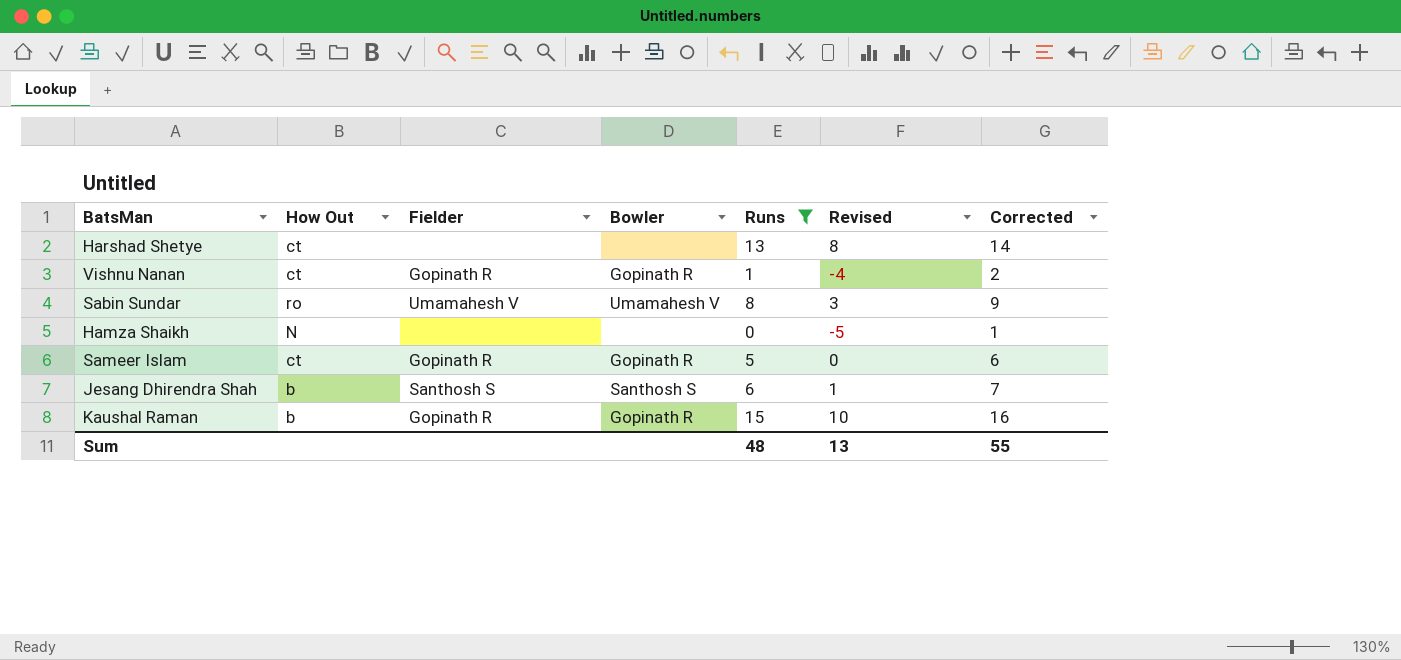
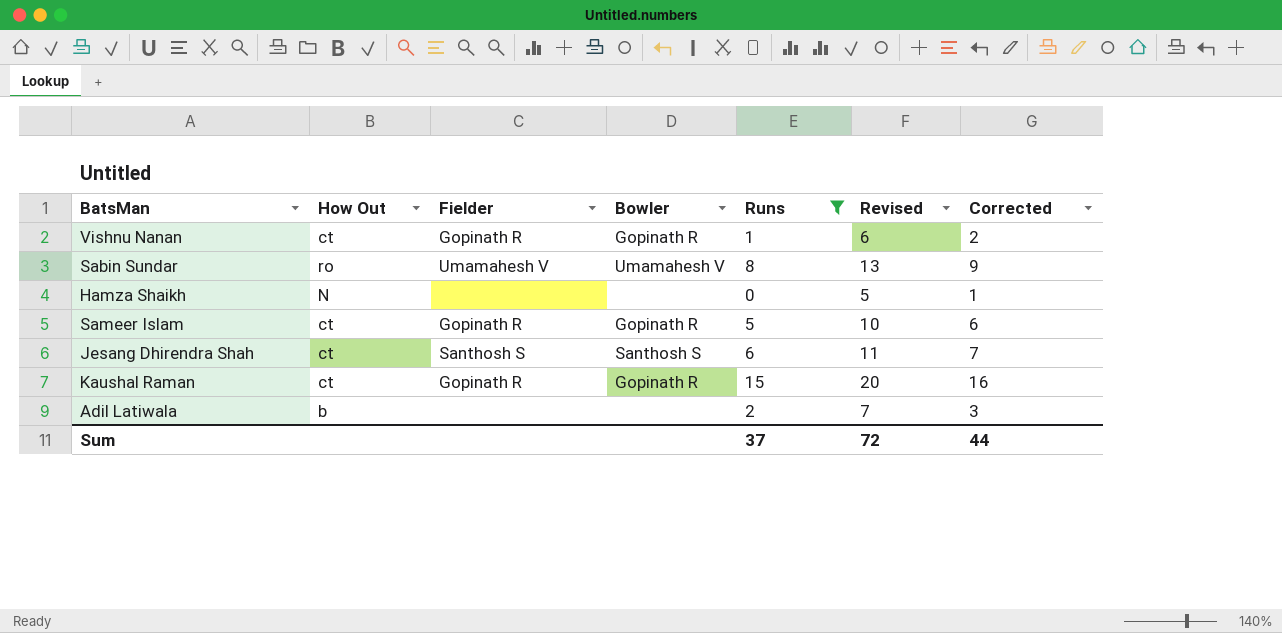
column Revised | formula: [Runs] - 5 -> [Runs] + 5
row Harshad Shetye: ct | none | none | 13 | 8 | 14 -> none
Jesang Dhirendra Shah | How Out: b -> ct
Kaushal Raman | How Out: b -> ct
row Adil Latiwala: none -> b | none | none | 2 | 7 | 3
Sum | Runs: 48 -> 37
Sum | Revised: 13 -> 72
Sum | Corrected: 55 -> 44

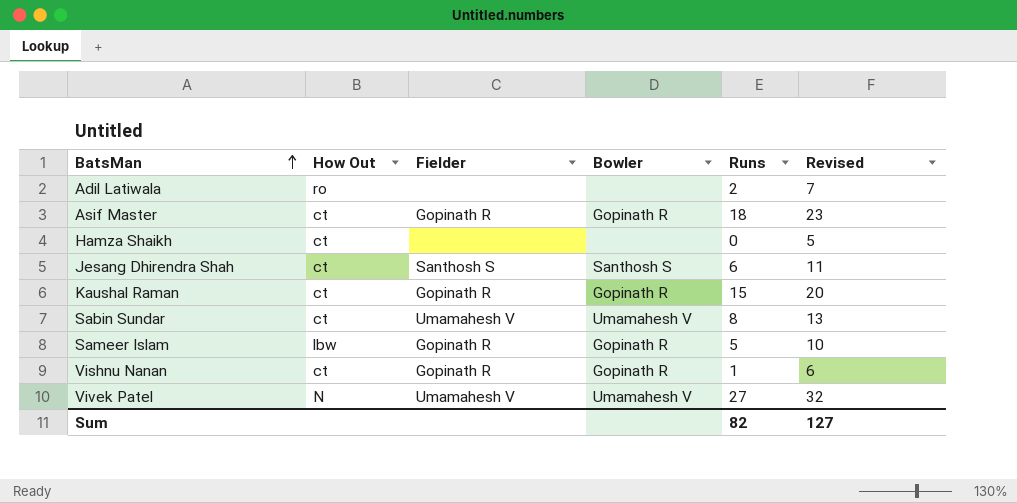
filter: Runs <= 15 -> none
row order: none -> BatsMan ascending
column Corrected | formula: [Runs] + 1 -> none
Adil Latiwala | How Out: b -> ro
Hamza Shaikh | How Out: N -> ct
Sabin Sundar | How Out: ro -> ct
Sameer Islam | How Out: ct -> lbw
Sum | Runs: 37 -> 82
Sum | Revised: 72 -> 127

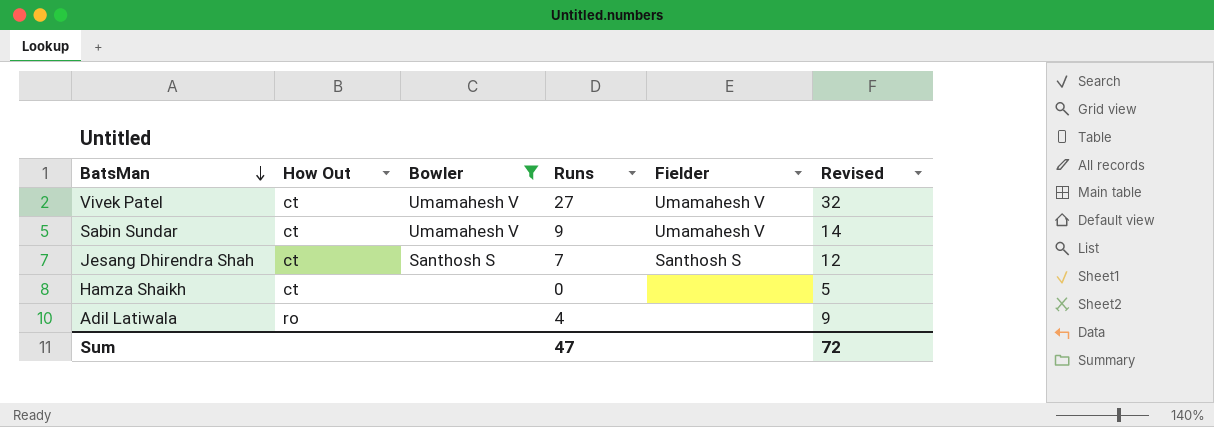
filter: none -> Bowler != Gopinath R
row order: BatsMan ascending -> BatsMan descending
column Fielder | position: 3 -> 5
Vivek Patel | How Out: N -> ct
Sabin Sundar | Runs: 8 -> 9
Sabin Sundar | Revised: 13 -> 14
Jesang Dhirendra Shah | Runs: 6 -> 7
Jesang Dhirendra Shah | Revised: 11 -> 12
Adil Latiwala | Runs: 2 -> 4
Adil Latiwala | Revised: 7 -> 9
Sum | Runs: 82 -> 47
Sum | Revised: 127 -> 72

